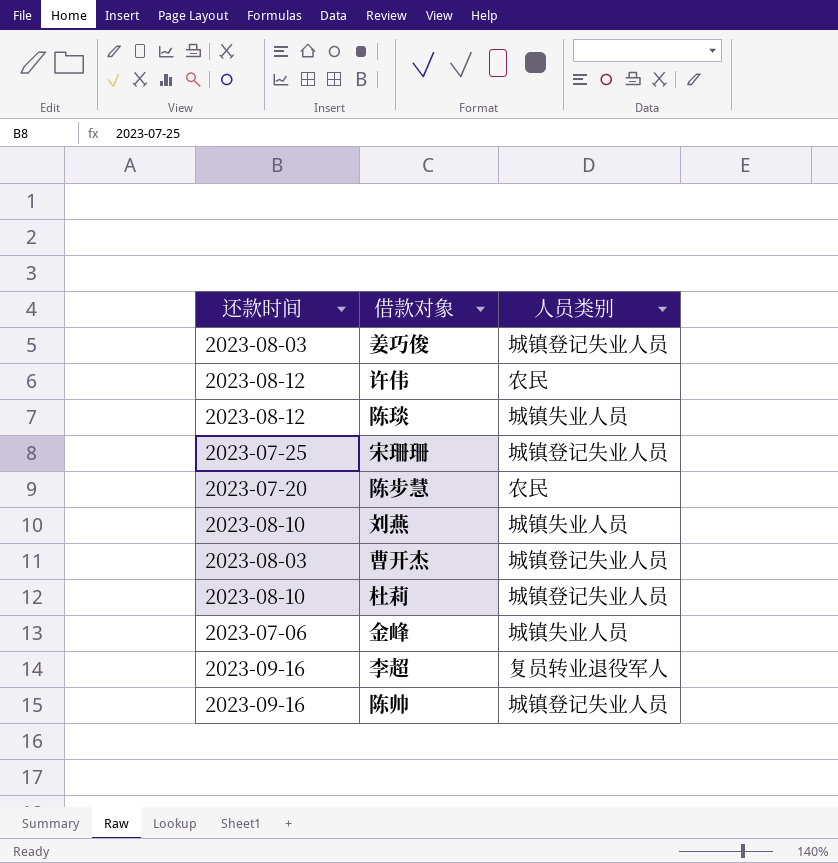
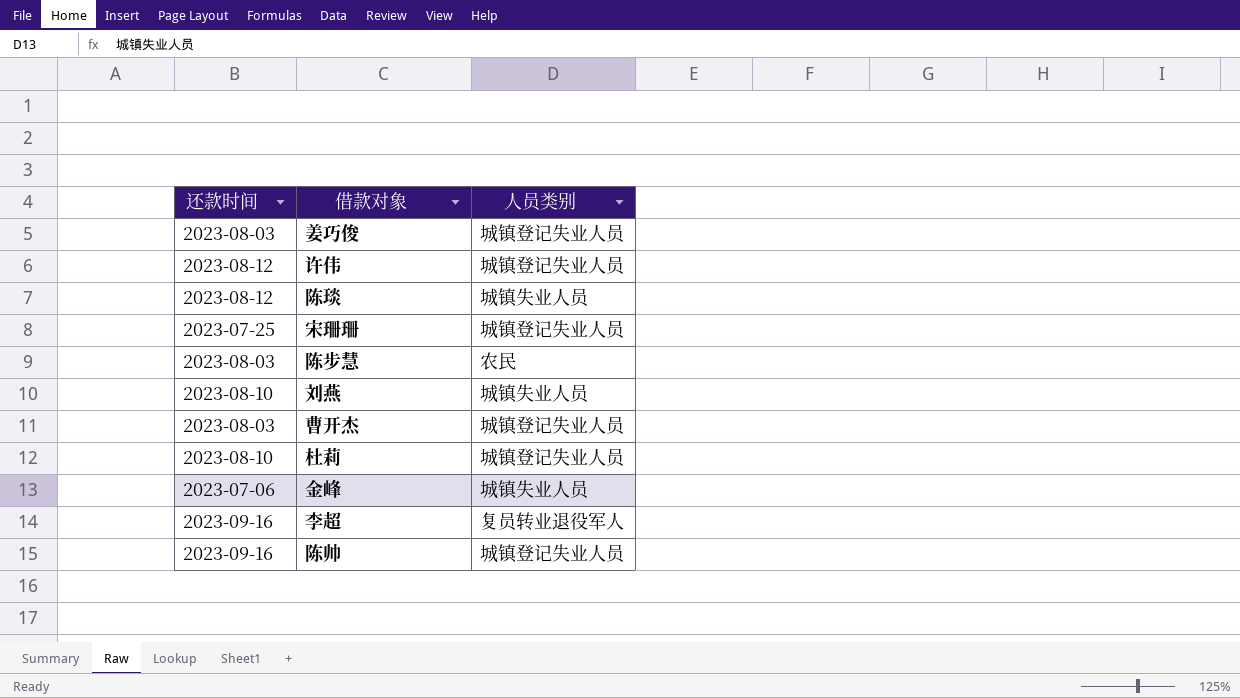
许伟 | 人员类别: 农民 -> 城镇登记失业人员
陈步慧 | 还款时间: 2023-07-20 -> 2023-08-03

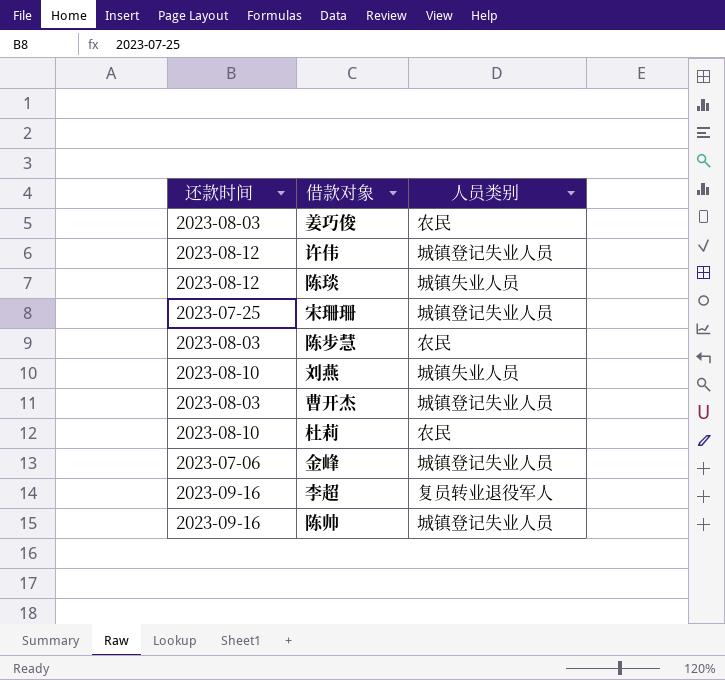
姜巧俊 | 人员类别: 城镇登记失业人员 -> 农民
杜莉 | 人员类别: 城镇登记失业人员 -> 农民
金峰 | 人员类别: 城镇失业人员 -> 城镇登记失业人员

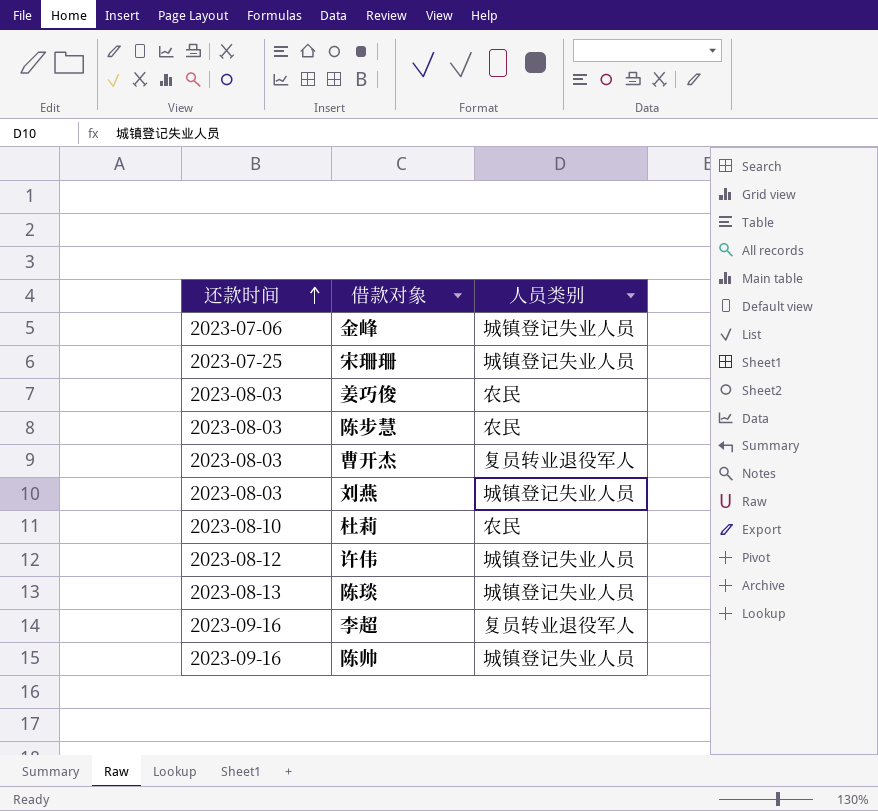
row order: none -> 还款时间 ascending
曹开杰 | 人员类别: 城镇登记失业人员 -> 复员转业退役军人
刘燕 | 还款时间: 2023-08-10 -> 2023-08-03
刘燕 | 人员类别: 城镇失业人员 -> 城镇登记失业人员
陈琰 | 还款时间: 2023-08-12 -> 2023-08-13
陈琰 | 人员类别: 城镇失业人员 -> 城镇登记失业人员

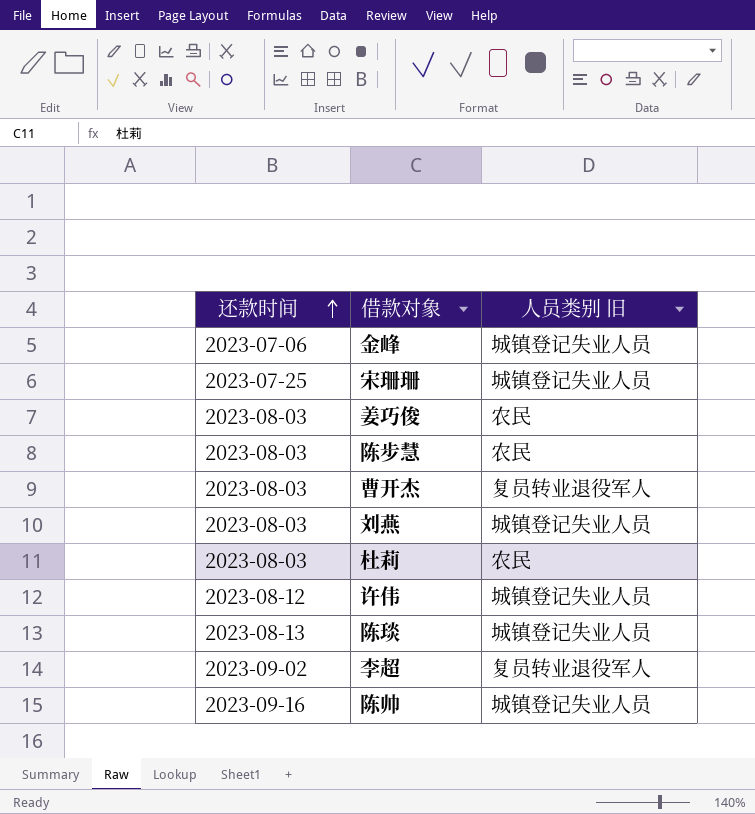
column name: 人员类别 -> 人员类别 旧
杜莉 | 还款时间: 2023-08-10 -> 2023-08-03
李超 | 还款时间: 2023-09-16 -> 2023-09-02

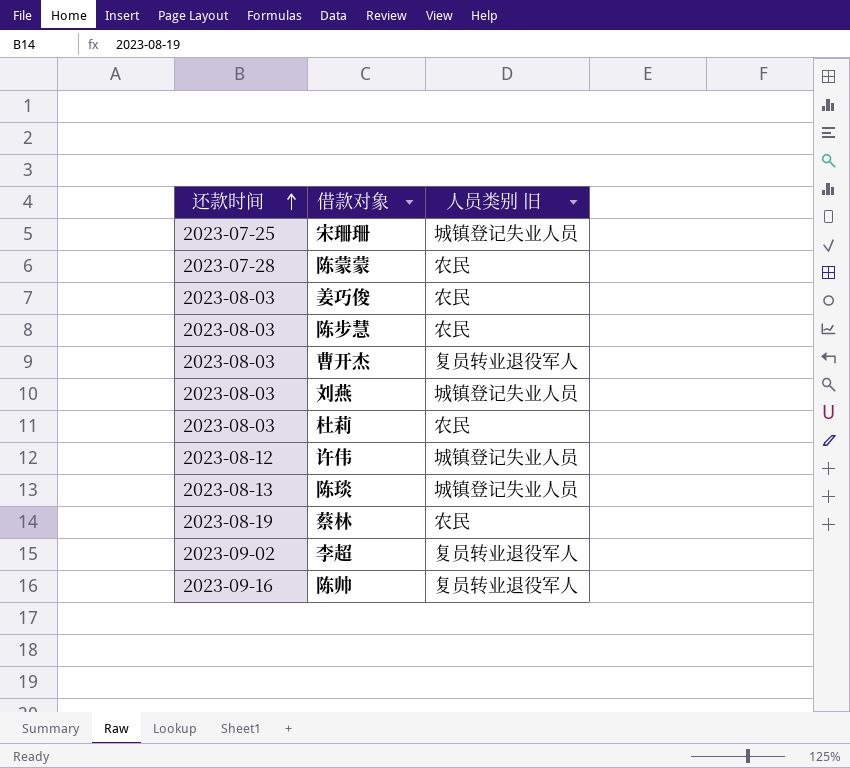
row 金峰: 2023-07-06 | 城镇登记失业人员 -> none
row 陈蒙蒙: none -> 2023-07-28 | 农民
row 蔡林: none -> 2023-08-19 | 农民
陈帅 | 人员类别 旧: 城镇登记失业人员 -> 复员转业退役军人

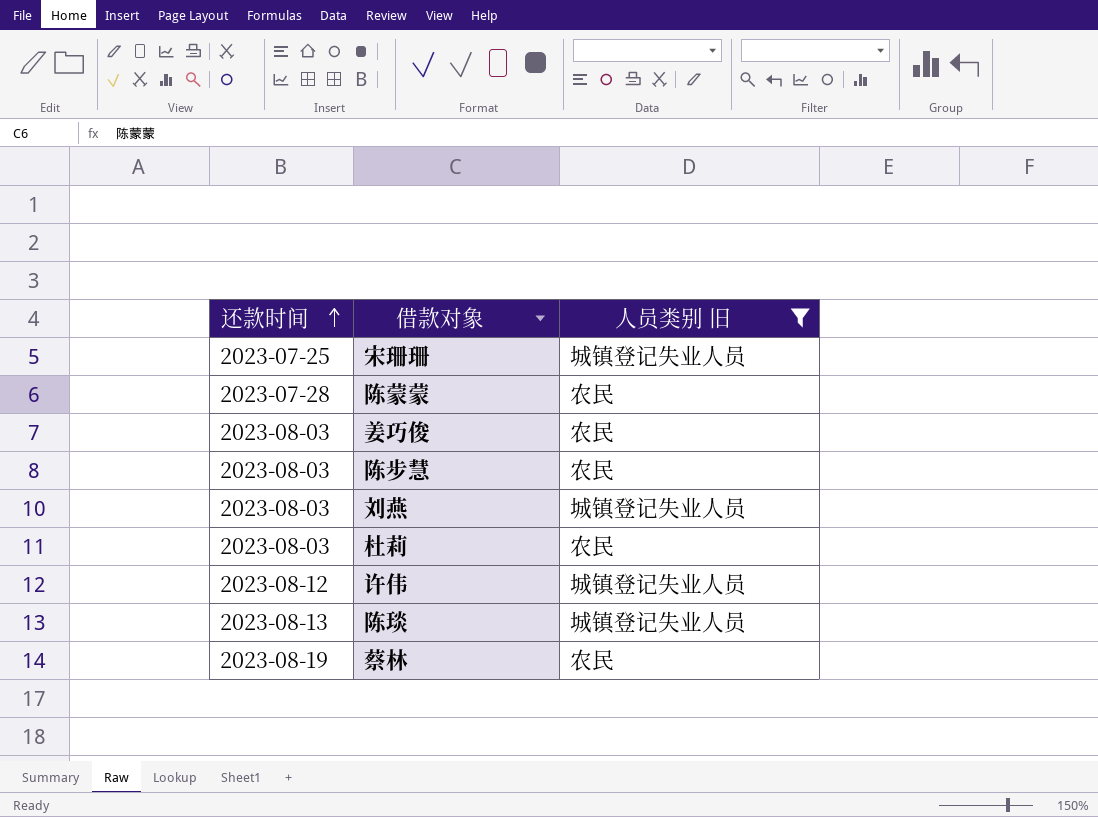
filter: none -> 人员类别 旧 != 复员转业退役军人

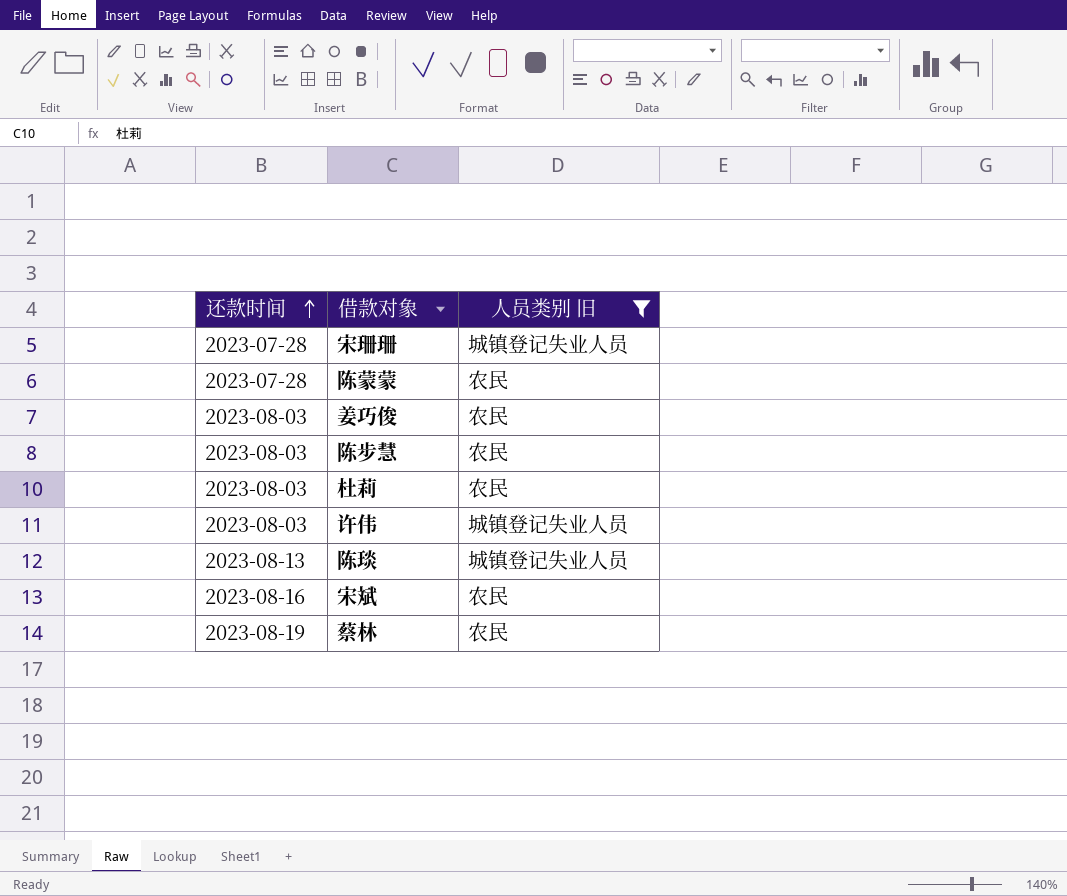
row 刘燕: 2023-08-03 | 城镇登记失业人员 -> none
宋珊珊 | 还款时间: 2023-07-25 -> 2023-07-28
许伟 | 还款时间: 2023-08-12 -> 2023-08-03
row 宋斌: none -> 2023-08-16 | 农民

